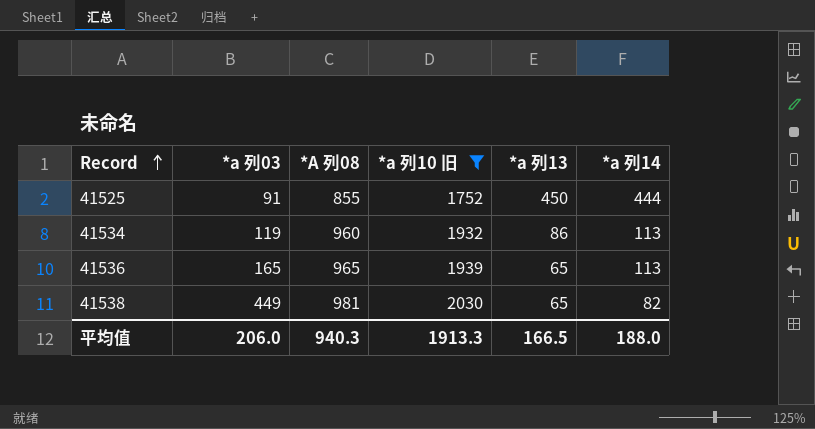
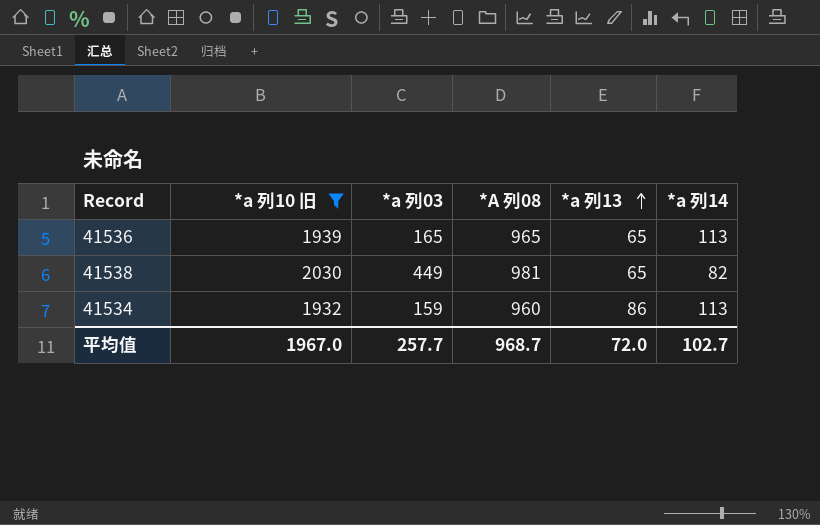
row order: Record ascending -> *a 列13 ascending
column *a 列10 旧 | position: 4 -> 2
row 41525: 91 | 855 | 1752 | 450 | 444 -> none
41534 | *a 列03: 119 -> 159
平均值 | *a 列10 旧: 1913.3 -> 1967.0
平均值 | *a 列03: 206.0 -> 257.7
平均值 | *A 列08: 940.3 -> 968.7
平均值 | *a 列13: 166.5 -> 72.0
平均值 | *a 列14: 188.0 -> 102.7

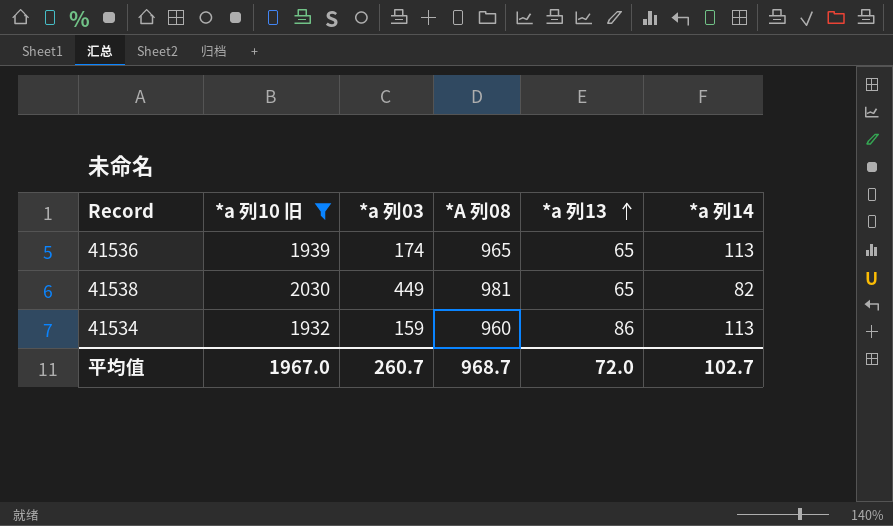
41536 | *a 列03: 165 -> 174
平均值 | *a 列03: 257.7 -> 260.7

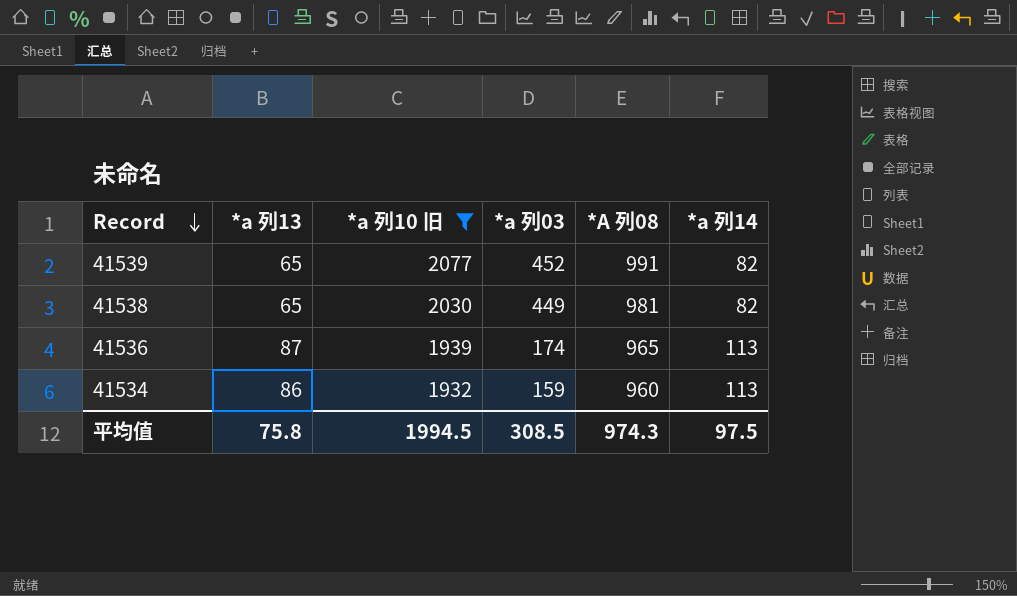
row order: *a 列13 ascending -> Record descending
column *a 列13 | position: 5 -> 2
row 41539: none -> 65 | 2077 | 452 | 991 | 82
41536 | *a 列13: 65 -> 87
平均值 | *a 列13: 72.0 -> 75.8
平均值 | *a 列10 旧: 1967.0 -> 1994.5
平均值 | *a 列03: 260.7 -> 308.5
平均值 | *A 列08: 968.7 -> 974.3
平均值 | *a 列14: 102.7 -> 97.5

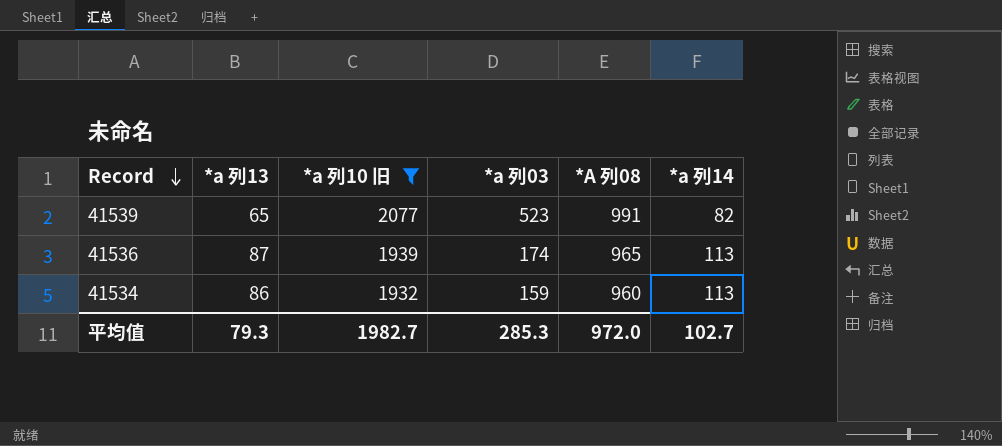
row 41538: 65 | 2030 | 449 | 981 | 82 -> none
41539 | *a 列03: 452 -> 523
平均值 | *a 列13: 75.8 -> 79.3
平均值 | *a 列10 旧: 1994.5 -> 1982.7
平均值 | *a 列03: 308.5 -> 285.3
平均值 | *A 列08: 974.3 -> 972.0
平均值 | *a 列14: 97.5 -> 102.7

